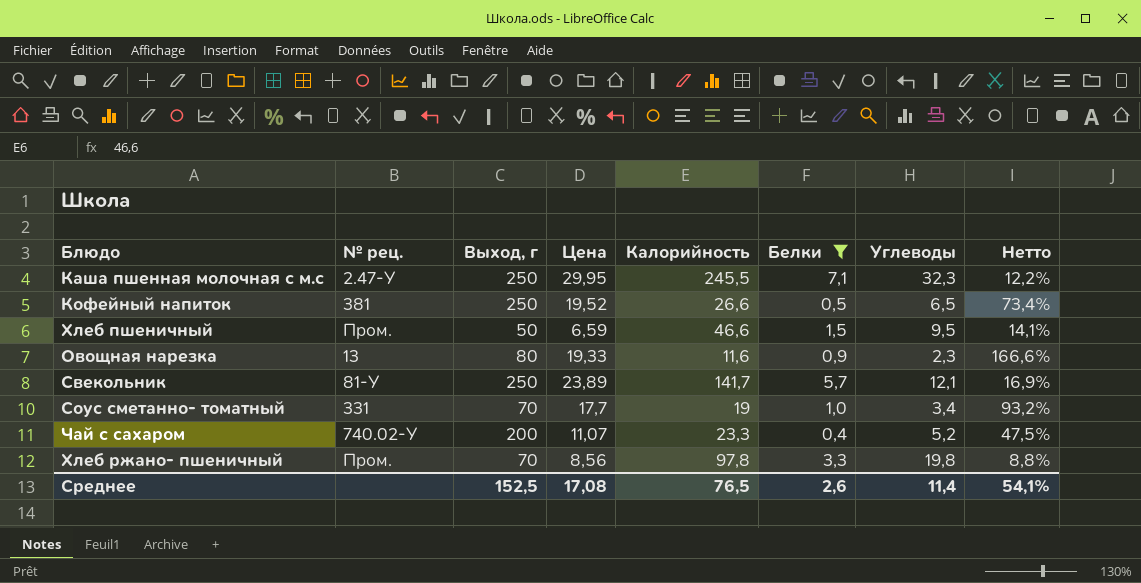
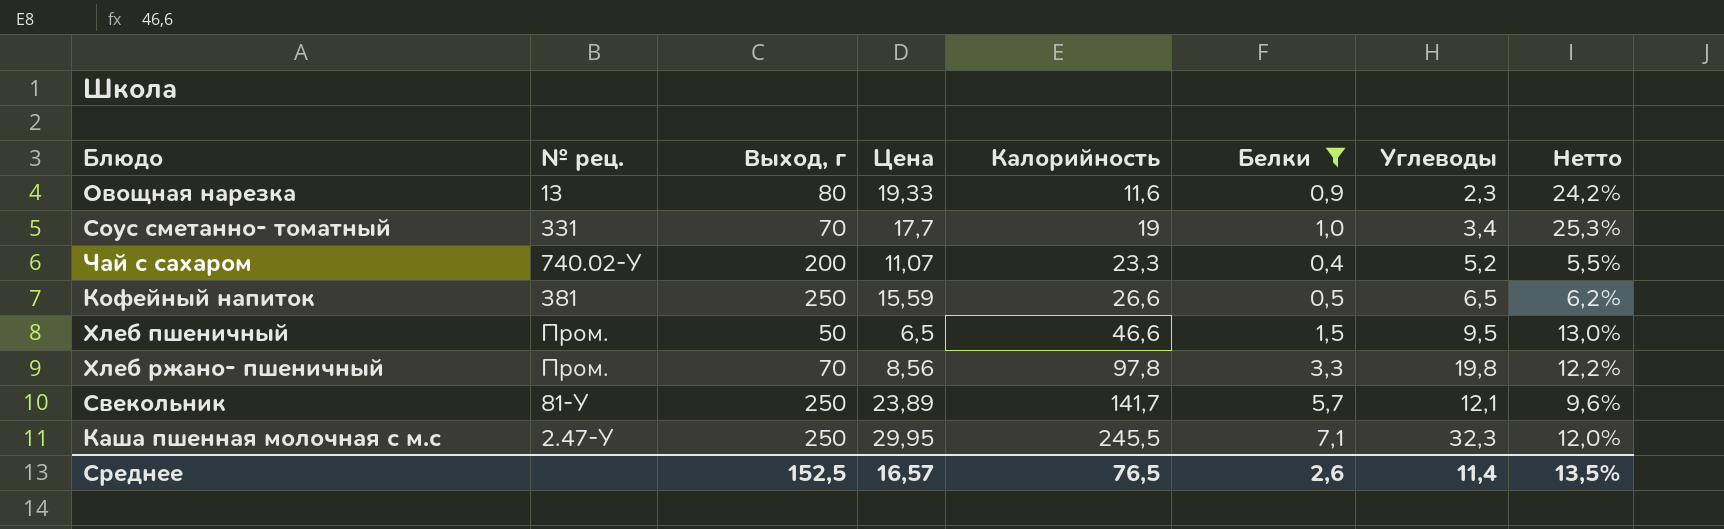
row order: none -> Калорийность ascending
column Нетто | formula: [Цена] / [Калорийность] -> [Цена] / [Выход, г]
Кофейный напиток | Цена: 19,52 -> 15,59
Хлеб пшеничный | Цена: 6,59 -> 6,5
Среднее | Цена: 17,08 -> 16,57
Среднее | Нетто: 54,1% -> 13,5%

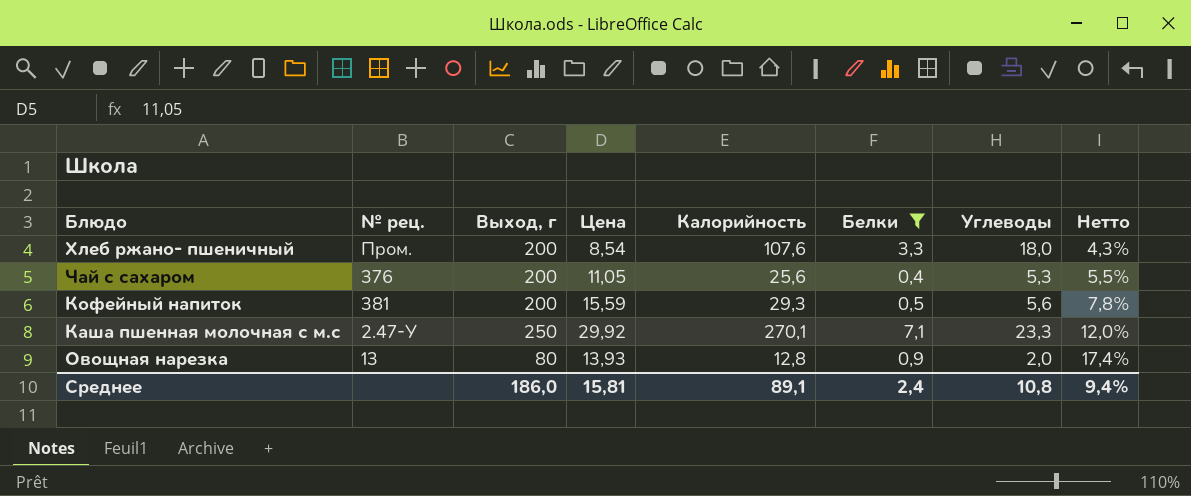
row order: Калорийность ascending -> Нетто ascending
row Соус сметанно- томатный: 331 | 70 | 17,7 | 19 | 1,0 | 3,4 | 25,3% -> none
row Хлеб пшеничный: Пром. | 50 | 6,5 | 46,6 | 1,5 | 9,5 | 13,0% -> none
row Свекольник: 81-У | 250 | 23,89 | 141,7 | 5,7 | 12,1 | 9,6% -> none
Хлеб ржано- пшеничный | Выход, г: 70 -> 200
Хлеб ржано- пшеничный | Цена: 8,56 -> 8,54
Хлеб ржано- пшеничный | Калорийность: 97,8 -> 107,6
Хлеб ржано- пшеничный | Углеводы: 19,8 -> 18,0
Хлеб ржано- пшеничный | Нетто: 12,2% -> 4,3%
Чай с сахаром | № рец.: 740.02-У -> 376
Чай с сахаром | Цена: 11,07 -> 11,05
Чай с сахаром | Калорийность: 23,3 -> 25,6
Чай с сахаром | Углеводы: 5,2 -> 5,3
Кофейный напиток | Выход, г: 250 -> 200
Кофейный напиток | Калорийность: 26,6 -> 29,3
Кофейный напиток | Углеводы: 6,5 -> 5,6
Кофейный напиток | Нетто: 6,2% -> 7,8%
Каша пшенная молочная с м.с | Цена: 29,95 -> 29,92
Каша пшенная молочная с м.с | Калорийность: 245,5 -> 270,1
Каша пшенная молочная с м.с | Углеводы: 32,3 -> 23,3
Овощная нарезка | Цена: 19,33 -> 13,93
Овощная нарезка | Калорийность: 11,6 -> 12,8
Овощная нарезка | Углеводы: 2,3 -> 2,0
Овощная нарезка | Нетто: 24,2% -> 17,4%
Среднее | Выход, г: 152,5 -> 186,0
Среднее | Цена: 16,57 -> 15,81
Среднее | Калорийность: 76,5 -> 89,1
Среднее | Белки: 2,6 -> 2,4
Среднее | Углеводы: 11,4 -> 10,8
Среднее | Нетто: 13,5% -> 9,4%

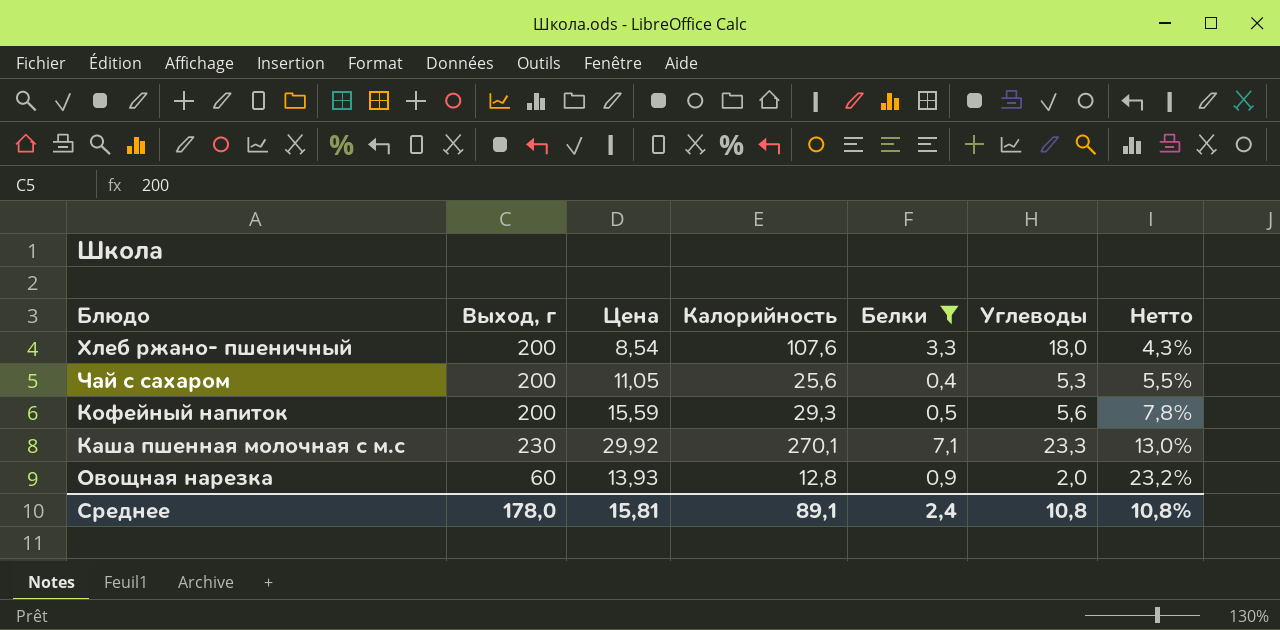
column № рец. | position: 2 -> none
Каша пшенная молочная с м.с | Выход, г: 250 -> 230
Каша пшенная молочная с м.с | Нетто: 12,0% -> 13,0%
Овощная нарезка | Выход, г: 80 -> 60
Овощная нарезка | Нетто: 17,4% -> 23,2%
Среднее | Выход, г: 186,0 -> 178,0
Среднее | Нетто: 9,4% -> 10,8%

